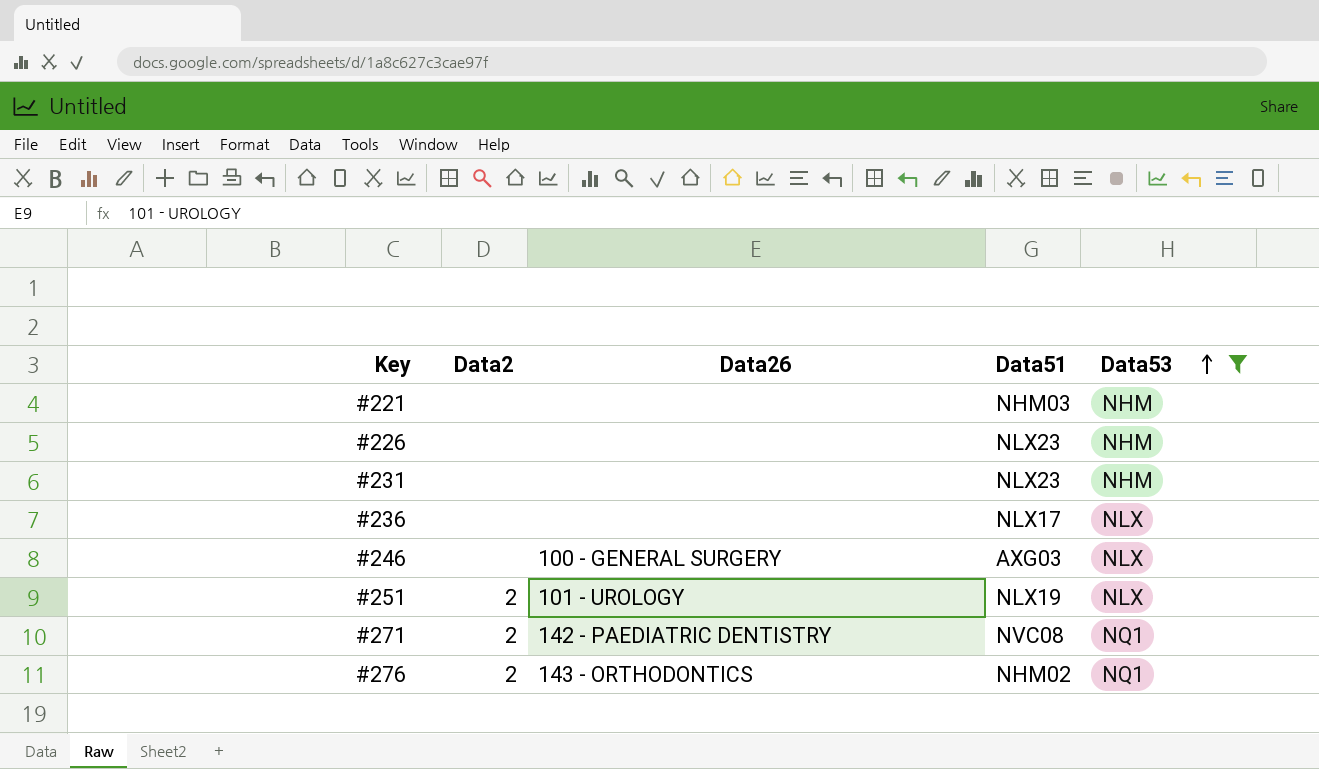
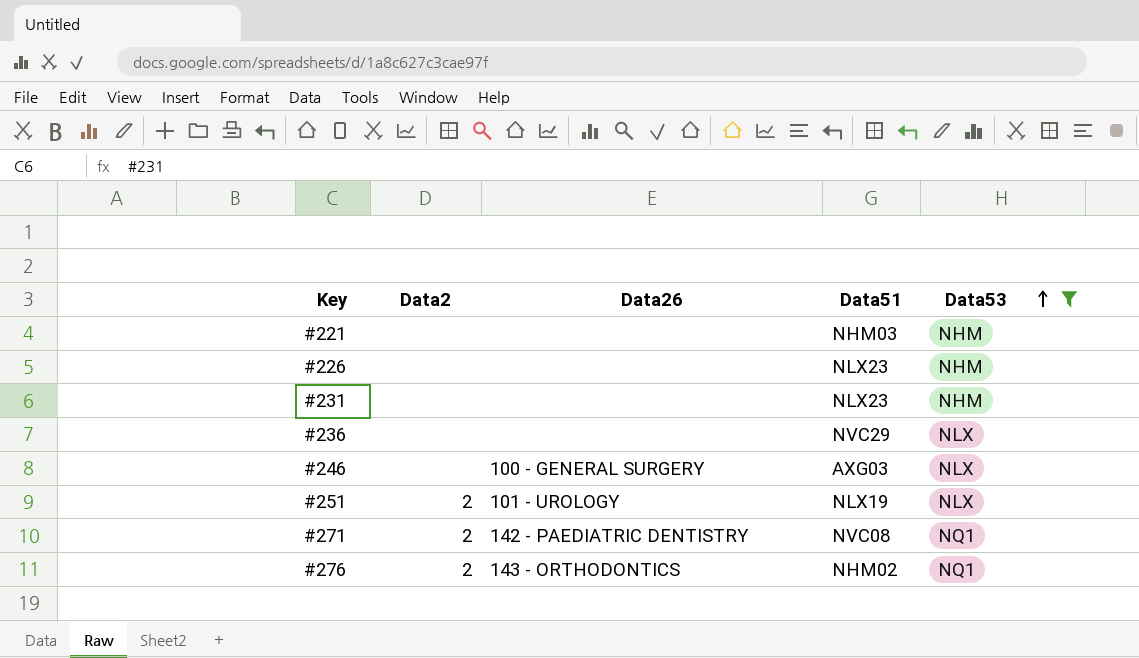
#236 | Data51: NLX17 -> NVC29

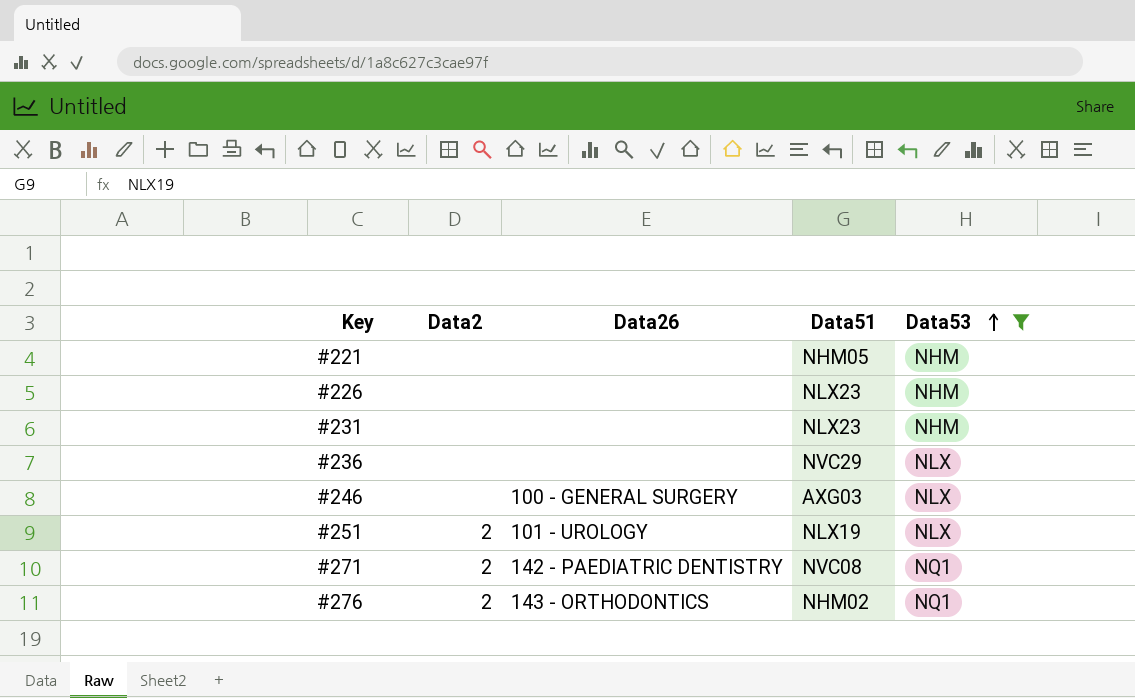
#221 | Data51: NHM03 -> NHM05

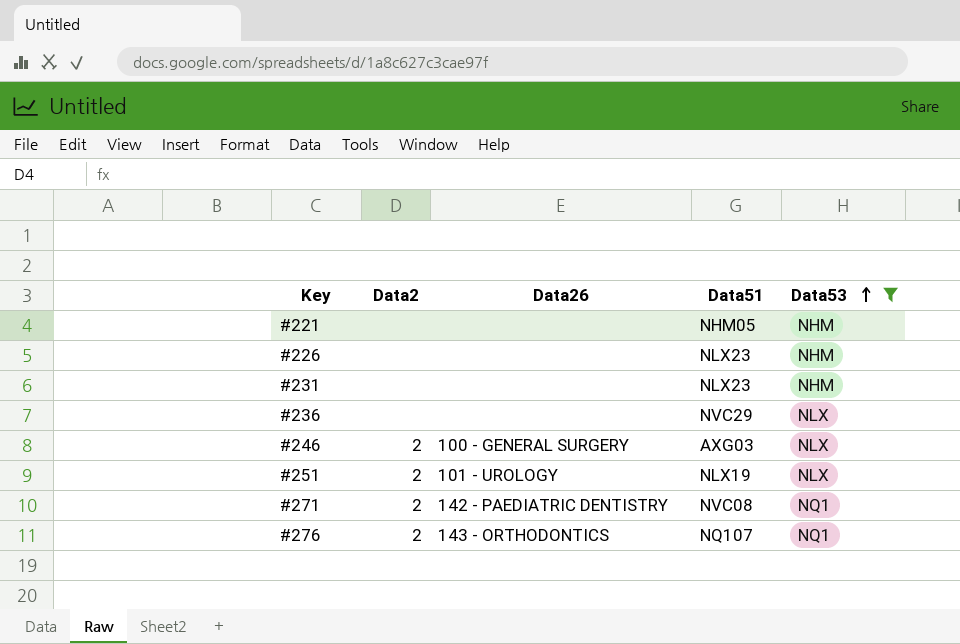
#246 | Data2: none -> 2
#276 | Data51: NHM02 -> NQ107

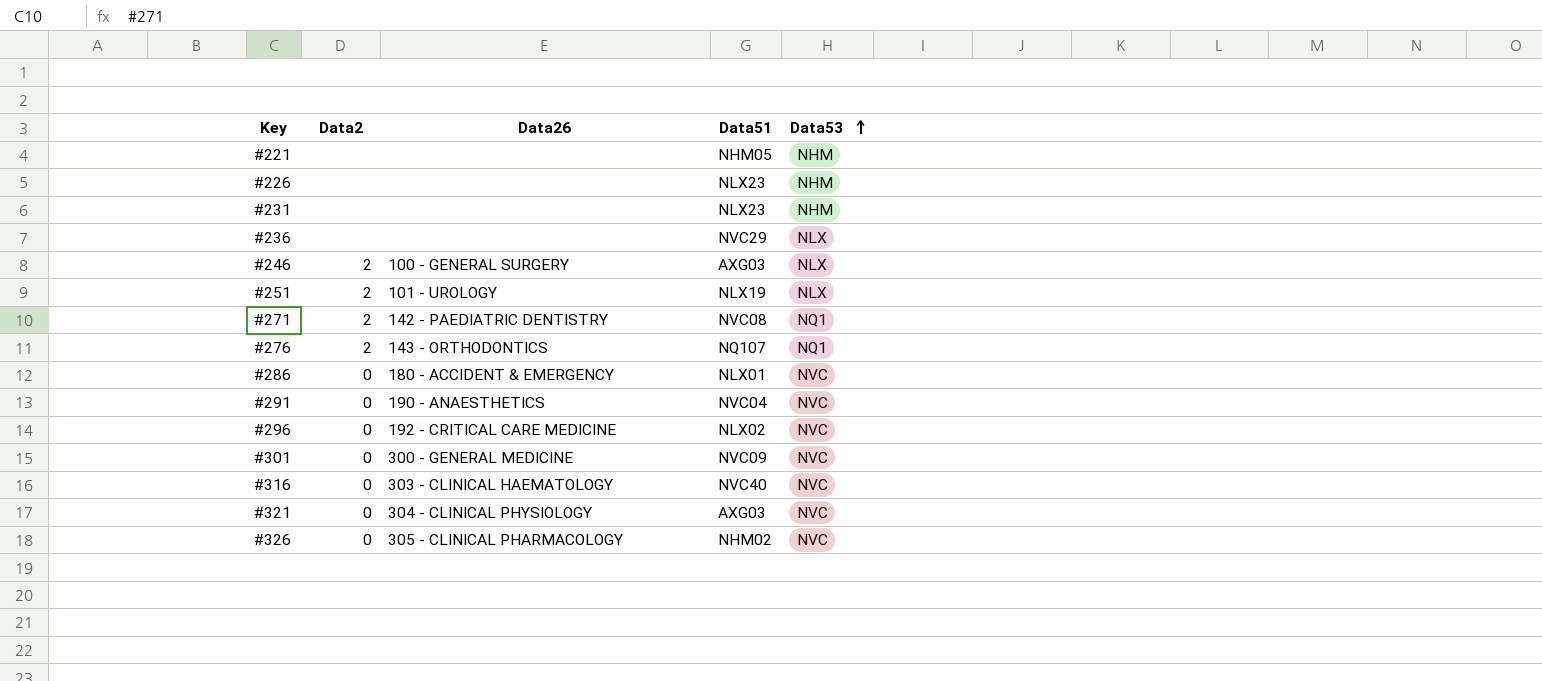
filter: Data53 != NVC -> none

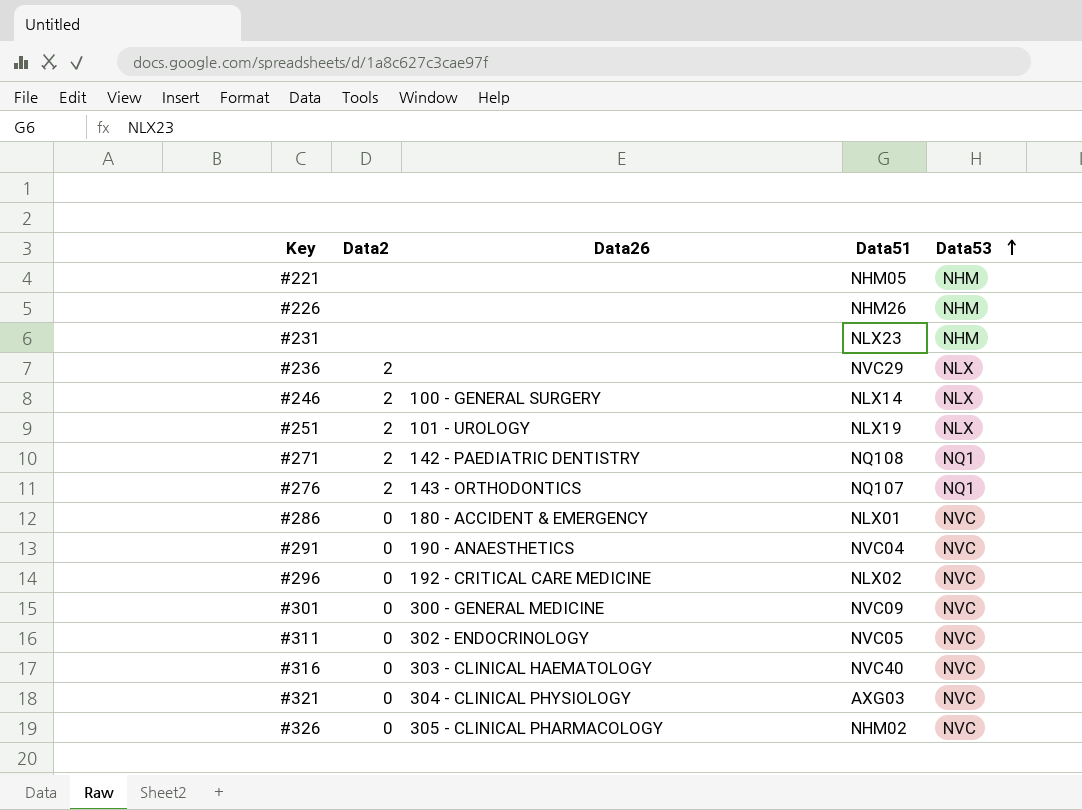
#226 | Data51: NLX23 -> NHM26
#236 | Data2: none -> 2
#246 | Data51: AXG03 -> NLX14
#271 | Data51: NVC08 -> NQ108
row #311: none -> 0 | 302 - ENDOCRINOLOGY | NVC05 | NVC

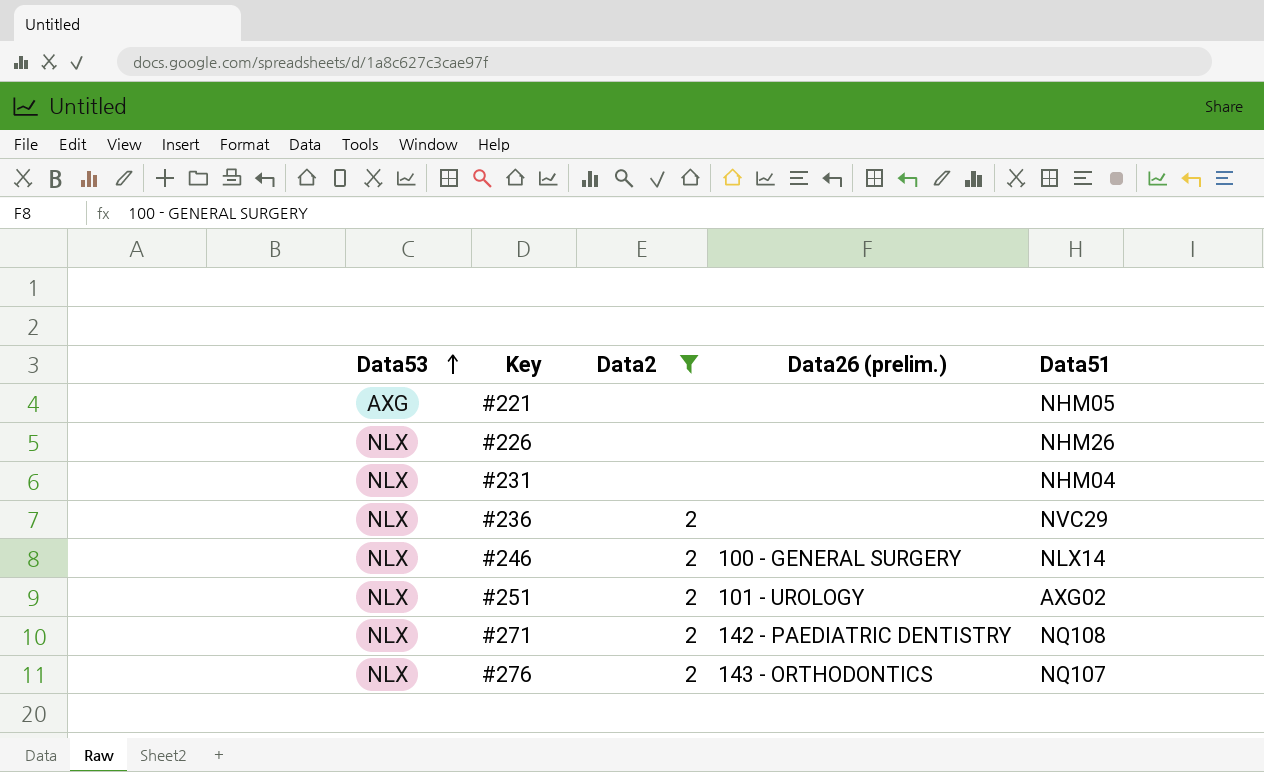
filter: none -> Data2 != 0
column Data53 | position: 5 -> 1
column name: Data26 -> Data26 (prelim.)
#221 | Data53: NHM -> AXG
#226 | Data53: NHM -> NLX
#231 | Data53: NHM -> NLX
#231 | Data51: NLX23 -> NHM04
#251 | Data51: NLX19 -> AXG02
#271 | Data53: NQ1 -> NLX
#276 | Data53: NQ1 -> NLX

